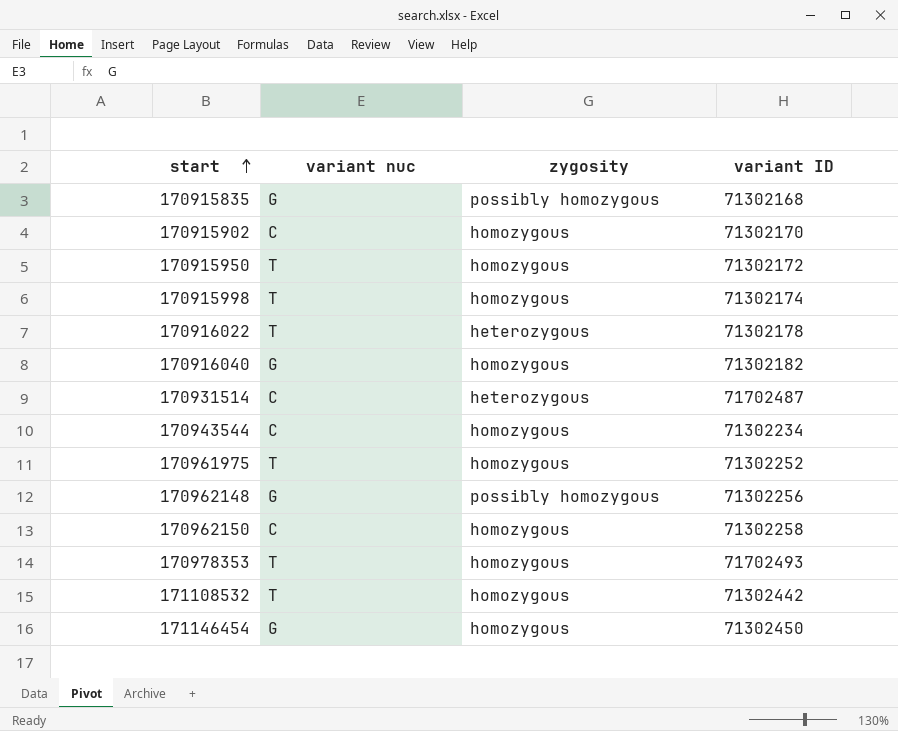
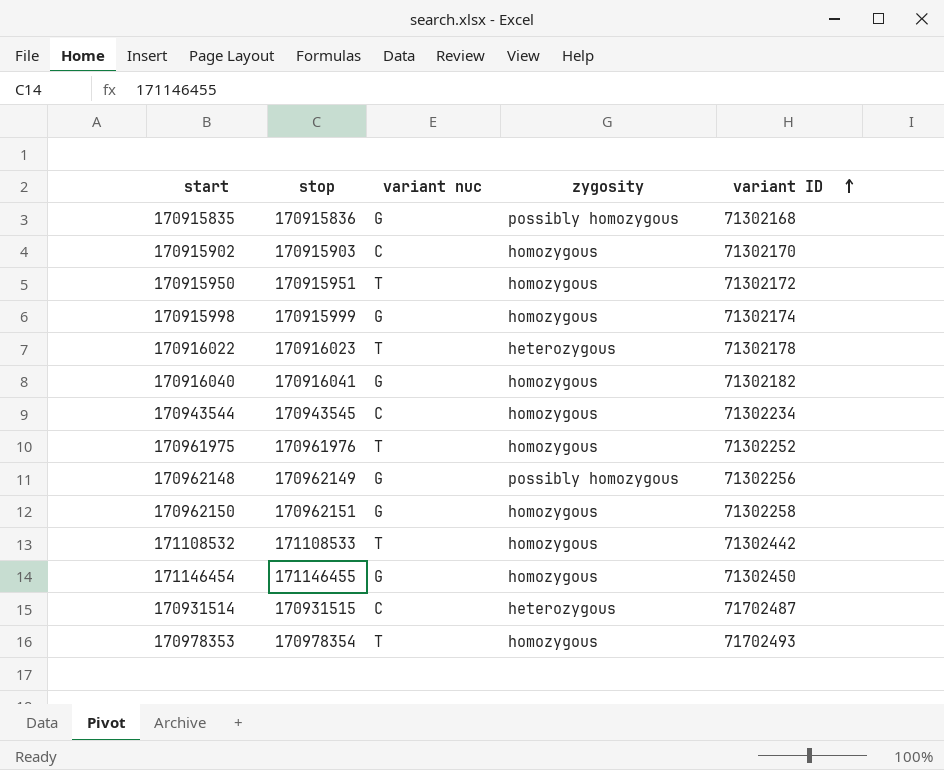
row order: start ascending -> variant ID ascending
column stop | position: none -> 2
170915998 | variant nuc: T -> G
170962150 | variant nuc: C -> G

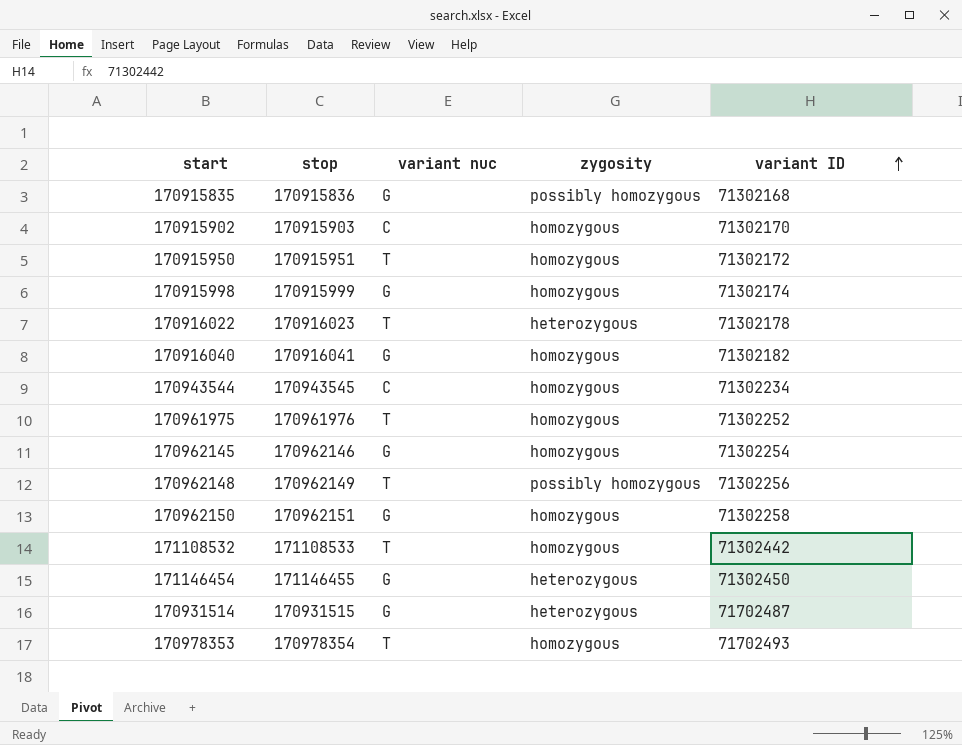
row 170962145: none -> 170962146 | G | homozygous | 71302254
170962148 | variant nuc: G -> T
171146454 | zygosity: homozygous -> heterozygous
170931514 | variant nuc: C -> G

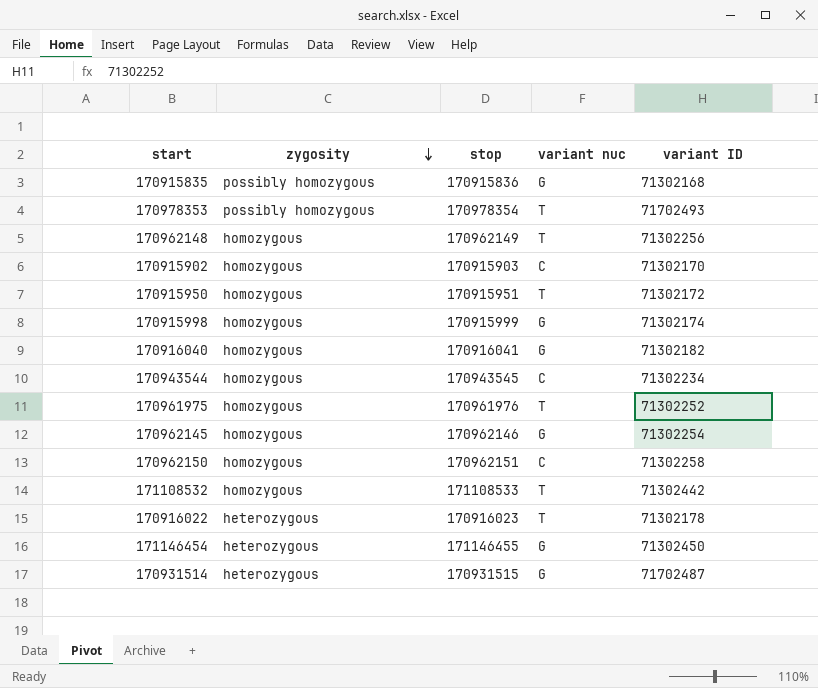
row order: variant ID ascending -> zygosity descending
column zygosity | position: 4 -> 2
170978353 | zygosity: homozygous -> possibly homozygous
170962148 | zygosity: possibly homozygous -> homozygous
170962150 | variant nuc: G -> C

